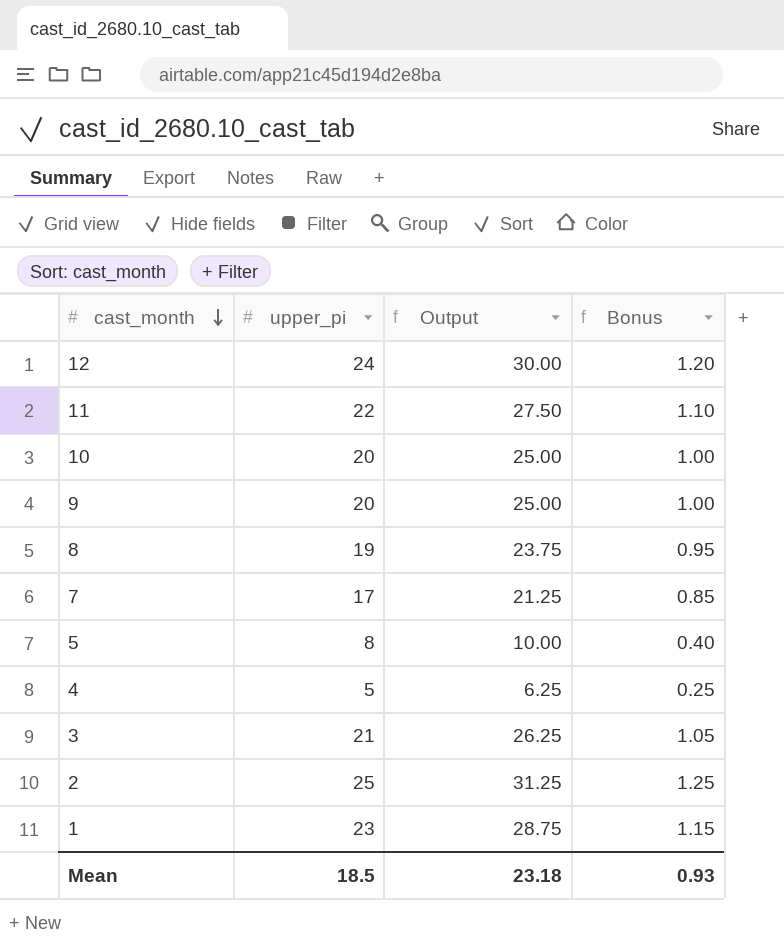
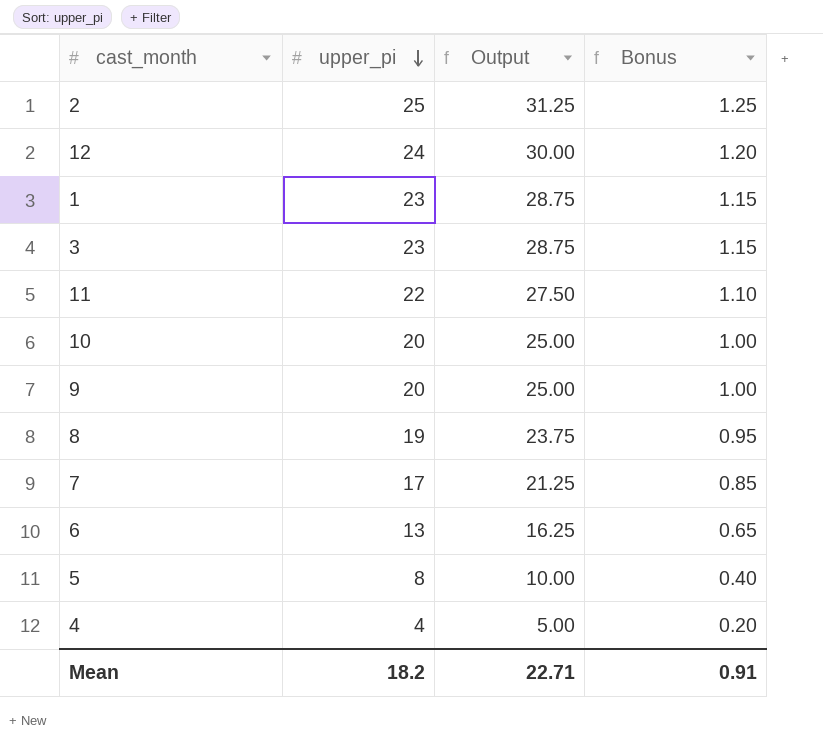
row order: cast_month descending -> upper_pi descending
3 | upper_pi: 21 -> 23
3 | Output: 26.25 -> 28.75
3 | Bonus: 1.05 -> 1.15
row 6: none -> 13 | 16.25 | 0.65
4 | upper_pi: 5 -> 4
4 | Output: 6.25 -> 5.00
4 | Bonus: 0.25 -> 0.20
Mean | upper_pi: 18.5 -> 18.2
Mean | Output: 23.18 -> 22.71
Mean | Bonus: 0.93 -> 0.91

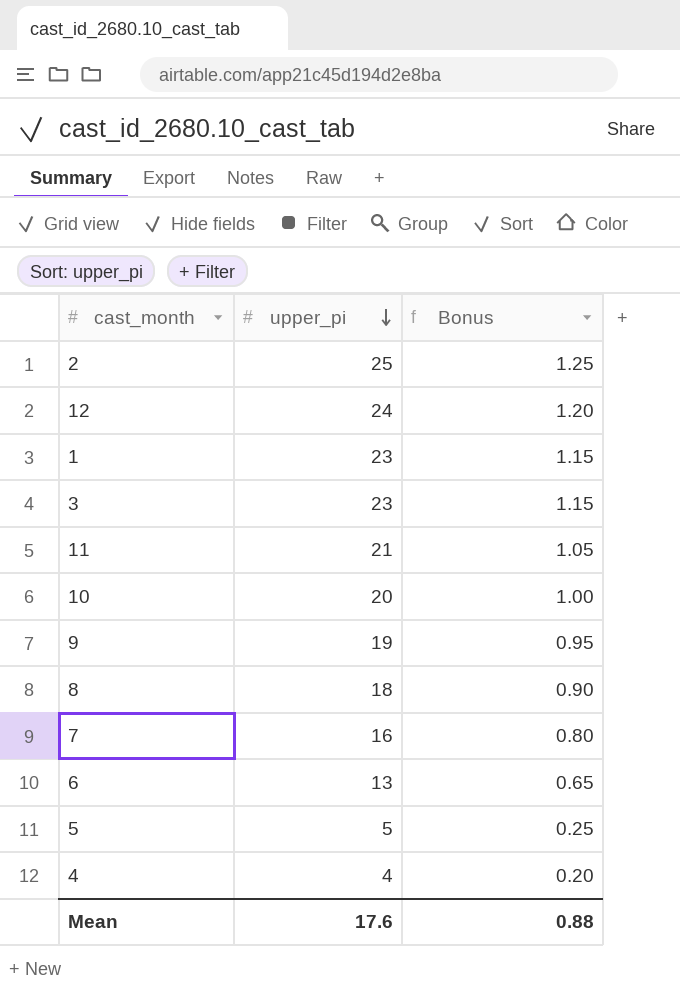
column Output | formula: [upper_pi] * 1.25 -> none
11 | upper_pi: 22 -> 21
11 | Bonus: 1.10 -> 1.05
9 | upper_pi: 20 -> 19
9 | Bonus: 1.00 -> 0.95
8 | upper_pi: 19 -> 18
8 | Bonus: 0.95 -> 0.90
7 | upper_pi: 17 -> 16
7 | Bonus: 0.85 -> 0.80
5 | upper_pi: 8 -> 5
5 | Bonus: 0.40 -> 0.25
Mean | upper_pi: 18.2 -> 17.6
Mean | Bonus: 0.91 -> 0.88

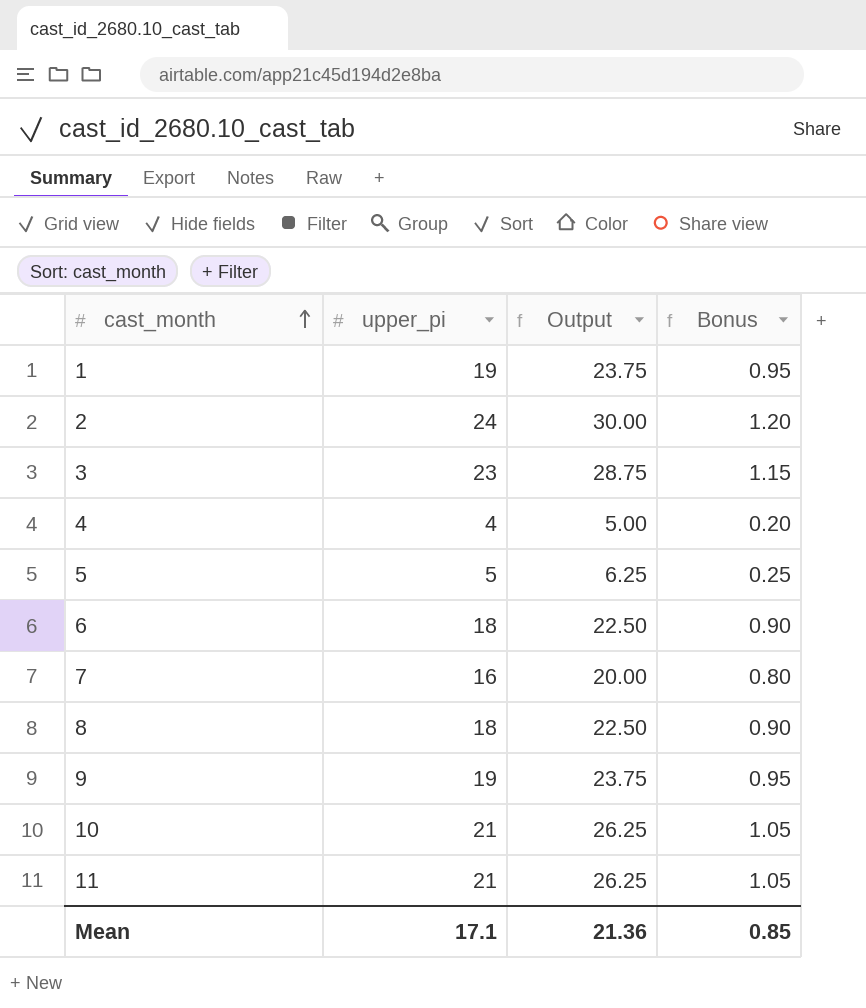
row order: upper_pi descending -> cast_month ascending
column Output | formula: none -> [upper_pi] * 1.25
row 12: 24 | 1.20 -> none
1 | upper_pi: 23 -> 19
1 | Bonus: 1.15 -> 0.95
2 | upper_pi: 25 -> 24
2 | Bonus: 1.25 -> 1.20
6 | upper_pi: 13 -> 18
6 | Bonus: 0.65 -> 0.90
10 | upper_pi: 20 -> 21
10 | Bonus: 1.00 -> 1.05
Mean | upper_pi: 17.6 -> 17.1
Mean | Bonus: 0.88 -> 0.85

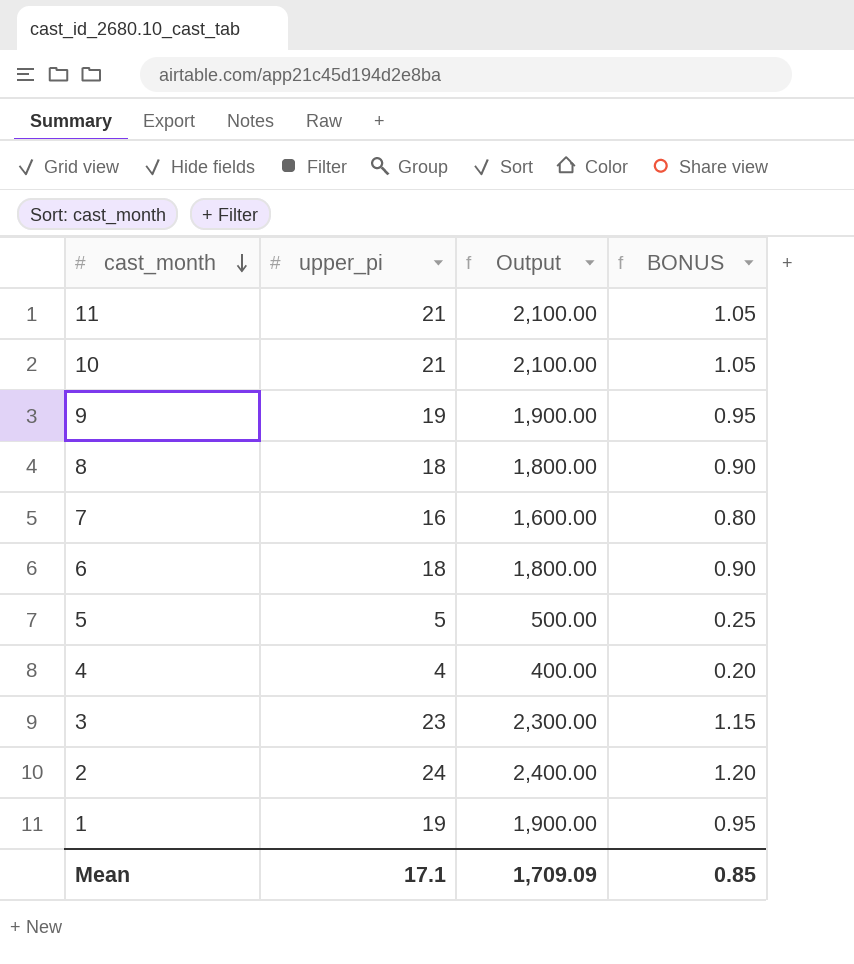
row order: cast_month ascending -> cast_month descending
column Output | formula: [upper_pi] * 1.25 -> [upper_pi] * 100
column name: Bonus -> BONUS
Mean | Output: 21.36 -> 1,709.09

